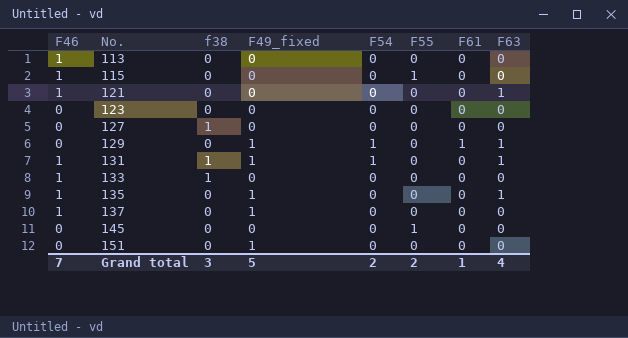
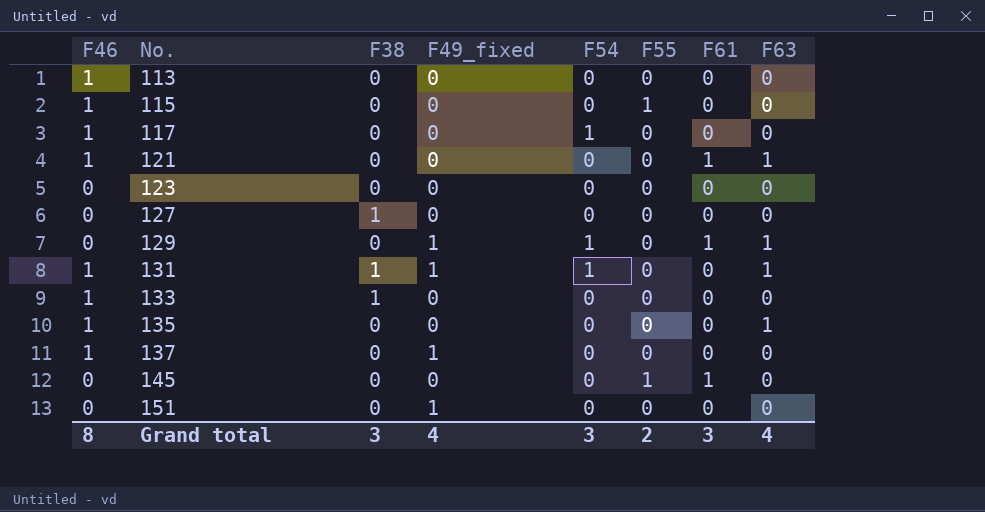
column name: f38 -> F38
row 117: none -> 1 | 0 | 0 | 1 | 0 | 0 | 0
121 | F61: 0 -> 1
135 | F49_fixed: 1 -> 0
145 | F61: 0 -> 1
Grand total | F46: 7 -> 8
Grand total | F49_fixed: 5 -> 4
Grand total | F54: 2 -> 3
Grand total | F61: 1 -> 3

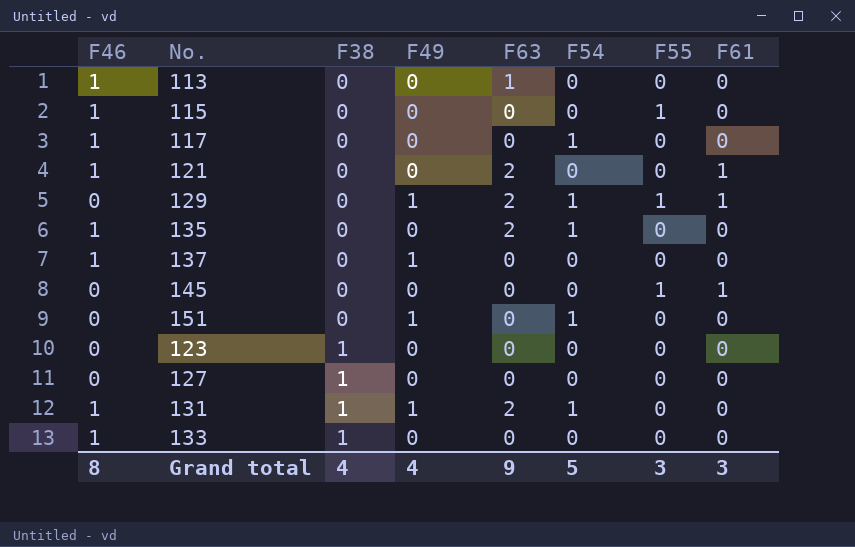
row order: No. ascending -> F38 ascending
column name: F49_fixed -> F49
column F63 | position: 8 -> 5
113 | F63: 0 -> 1
121 | F63: 1 -> 2
129 | F63: 1 -> 2
129 | F55: 0 -> 1
135 | F63: 1 -> 2
135 | F54: 0 -> 1
151 | F54: 0 -> 1
123 | F38: 0 -> 1
131 | F63: 1 -> 2
Grand total | F38: 3 -> 4
Grand total | F63: 4 -> 9
Grand total | F54: 3 -> 5
Grand total | F55: 2 -> 3

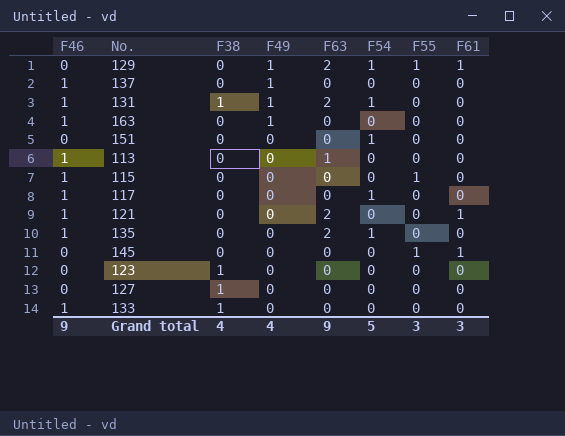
row order: F38 ascending -> F49 descending
row 163: none -> 1 | 0 | 1 | 0 | 0 | 0 | 0
151 | F49: 1 -> 0
Grand total | F46: 8 -> 9

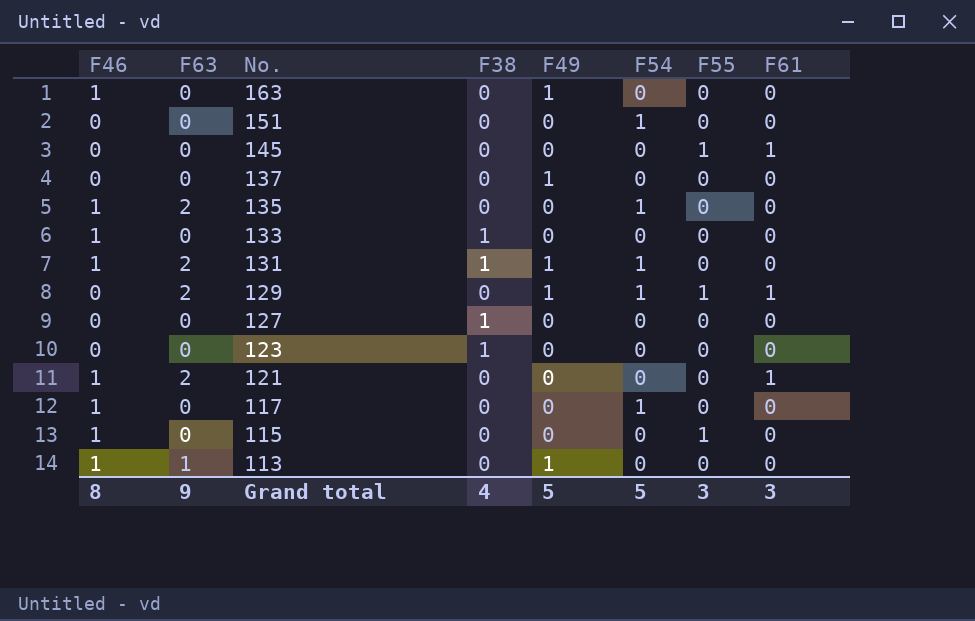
row order: F49 descending -> No. descending
column F63 | position: 5 -> 2
137 | F46: 1 -> 0
113 | F49: 0 -> 1
Grand total | F46: 9 -> 8
Grand total | F49: 4 -> 5

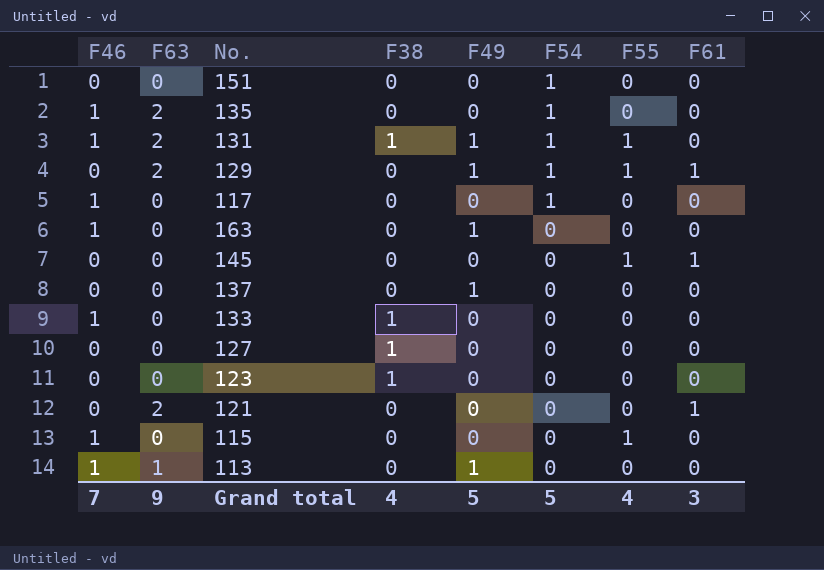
row order: No. descending -> F54 descending
131 | F55: 0 -> 1
121 | F46: 1 -> 0
Grand total | F46: 8 -> 7
Grand total | F55: 3 -> 4

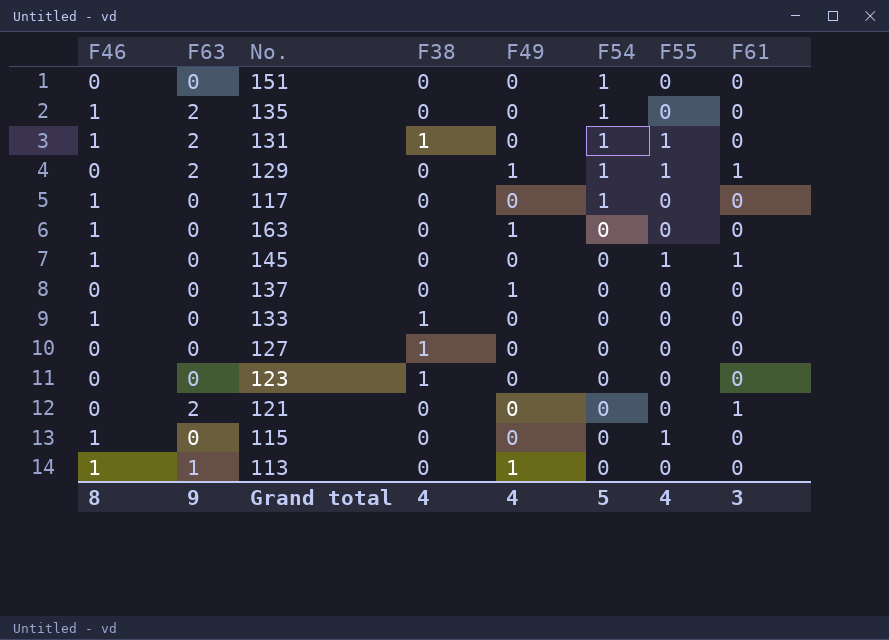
131 | F49: 1 -> 0
145 | F46: 0 -> 1
Grand total | F46: 7 -> 8
Grand total | F49: 5 -> 4

